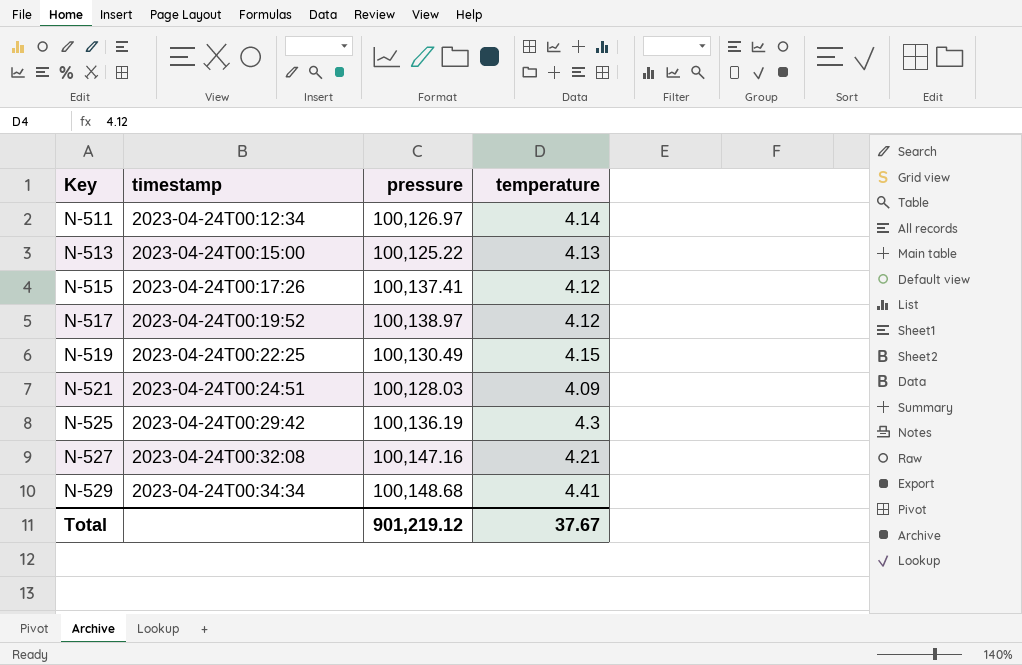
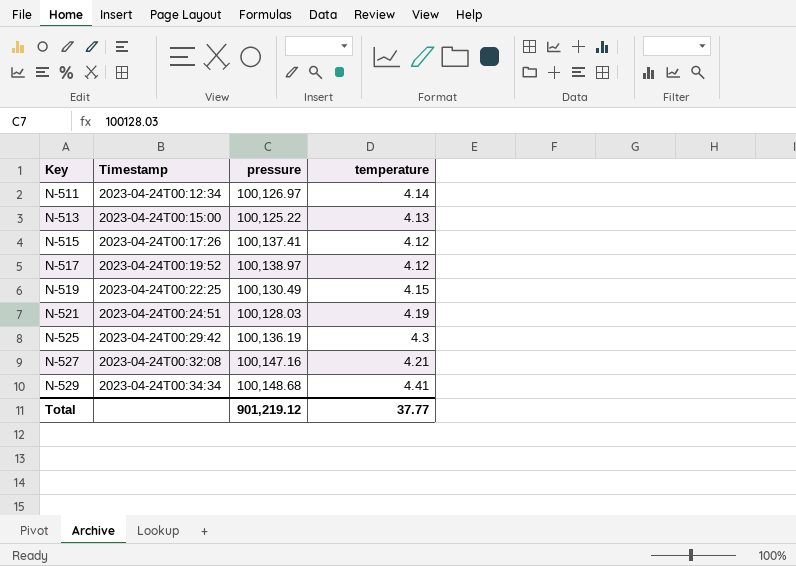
column name: timestamp -> Timestamp
N-521 | temperature: 4.09 -> 4.19
Total | temperature: 37.67 -> 37.77

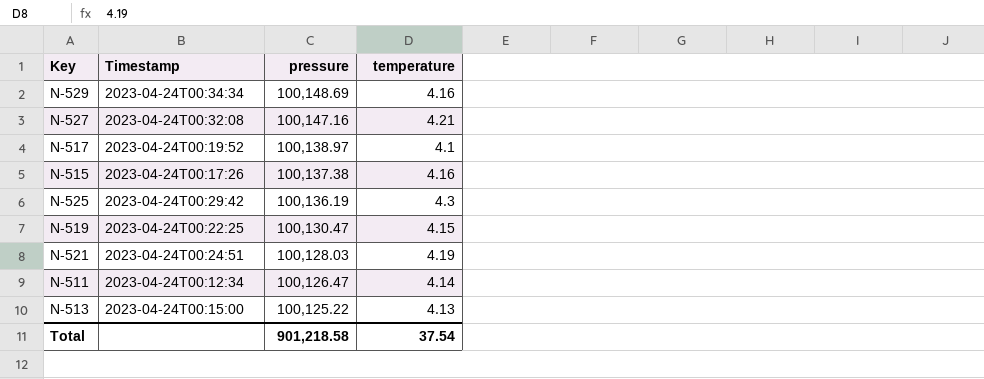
row order: Key ascending -> pressure descending
N-529 | pressure: 100,148.68 -> 100,148.69
N-529 | temperature: 4.41 -> 4.16
N-517 | temperature: 4.12 -> 4.1
N-515 | pressure: 100,137.41 -> 100,137.38
N-515 | temperature: 4.12 -> 4.16
N-519 | pressure: 100,130.49 -> 100,130.47
N-511 | pressure: 100,126.97 -> 100,126.47
Total | pressure: 901,219.12 -> 901,218.58
Total | temperature: 37.77 -> 37.54

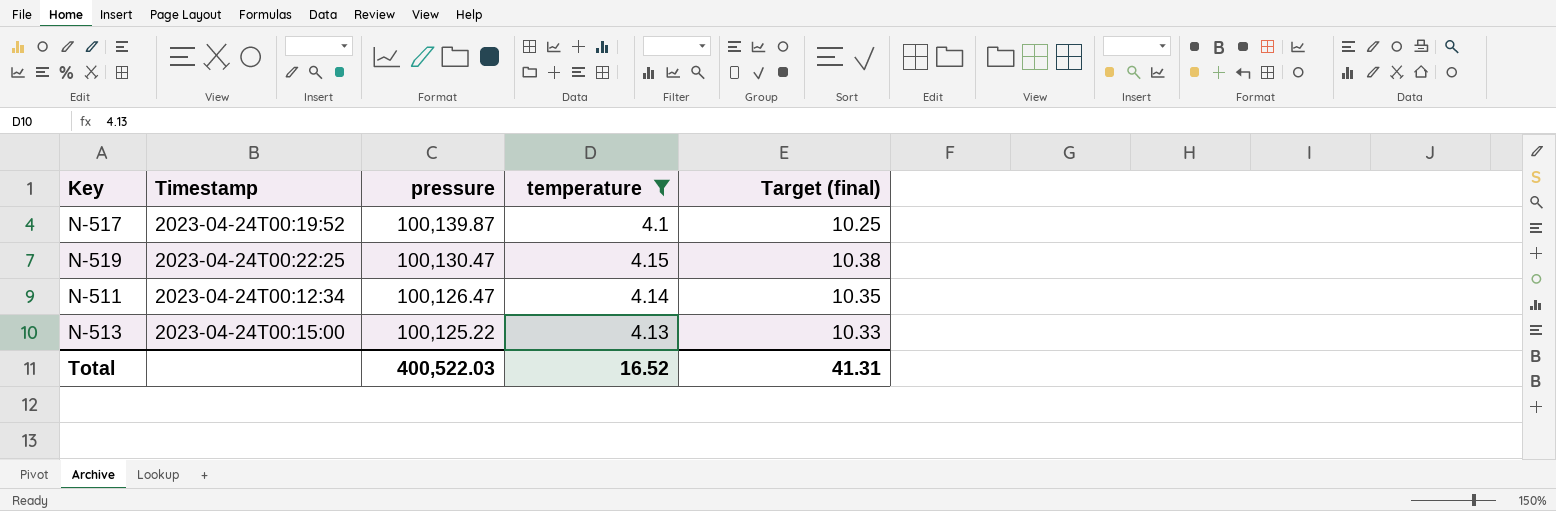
filter: none -> temperature <= 4.15
column Target (final) | formula: none -> [temperature] * 2.5
N-517 | pressure: 100,138.97 -> 100,139.87
Total | pressure: 901,218.58 -> 400,522.03
Total | temperature: 37.54 -> 16.52

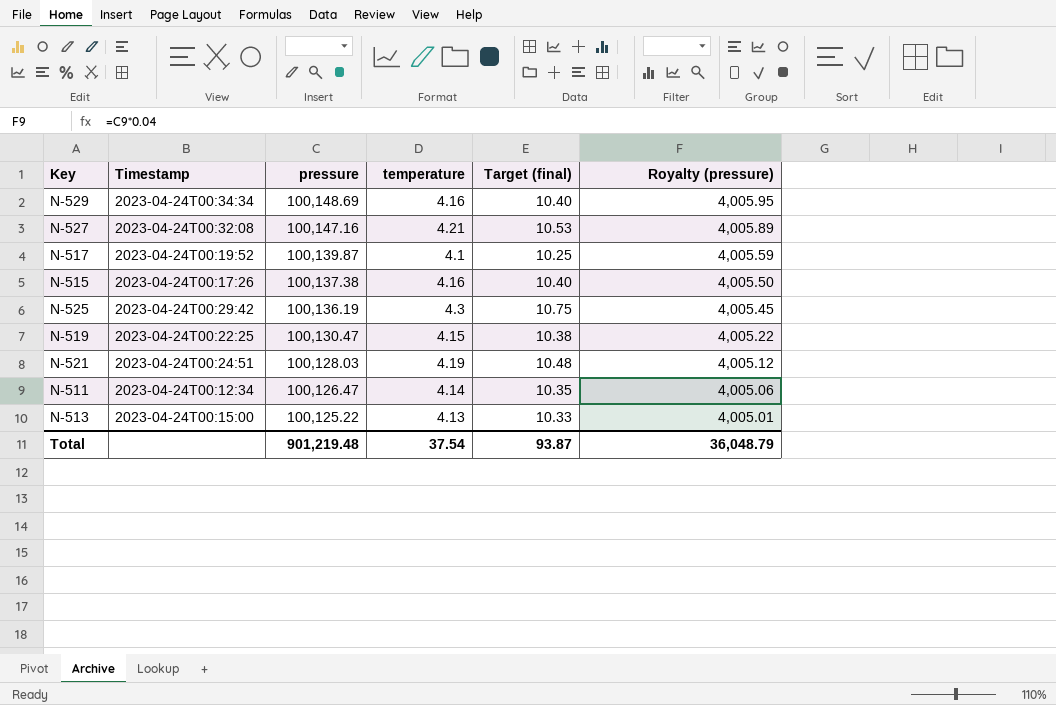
filter: temperature <= 4.15 -> none
column Royalty (pressure) | formula: none -> [pressure] * 0.04
Total | pressure: 400,522.03 -> 901,219.48
Total | temperature: 16.52 -> 37.54
Total | Target (final): 41.31 -> 93.87

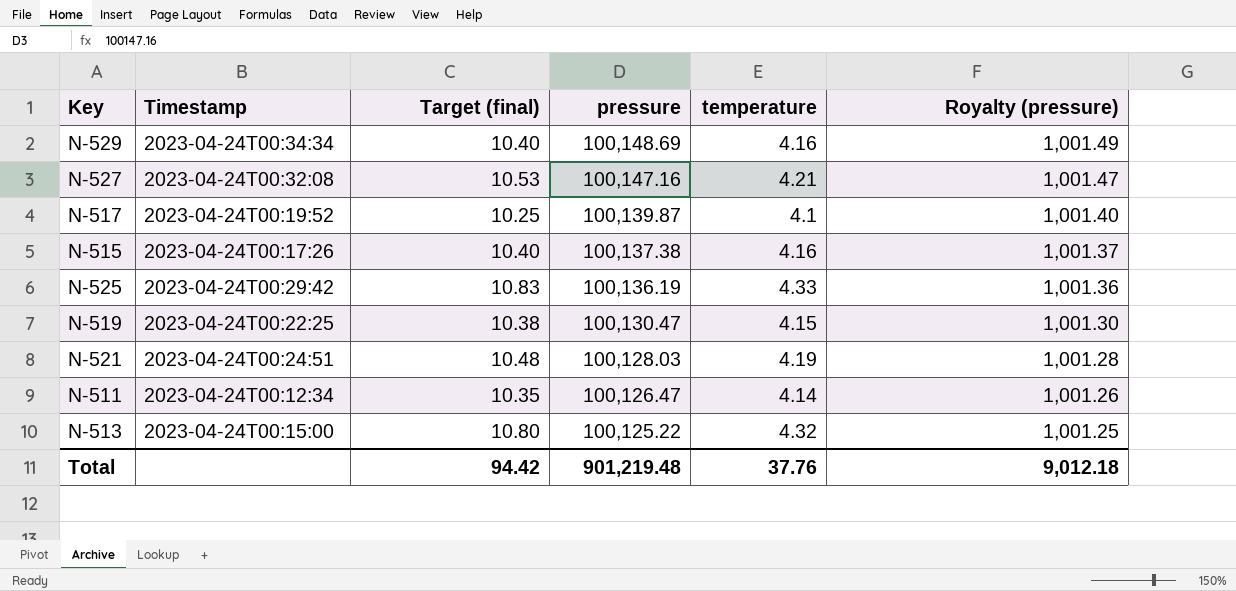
column Target (final) | position: 5 -> 3
column Royalty (pressure) | formula: [pressure] * 0.04 -> [pressure] * 0.01
N-525 | Target (final): 10.75 -> 10.83
N-525 | temperature: 4.3 -> 4.33
N-513 | Target (final): 10.33 -> 10.80
N-513 | temperature: 4.13 -> 4.32
Total | Target (final): 93.87 -> 94.42
Total | temperature: 37.54 -> 37.76
Total | Royalty (pressure): 36,048.79 -> 9,012.18

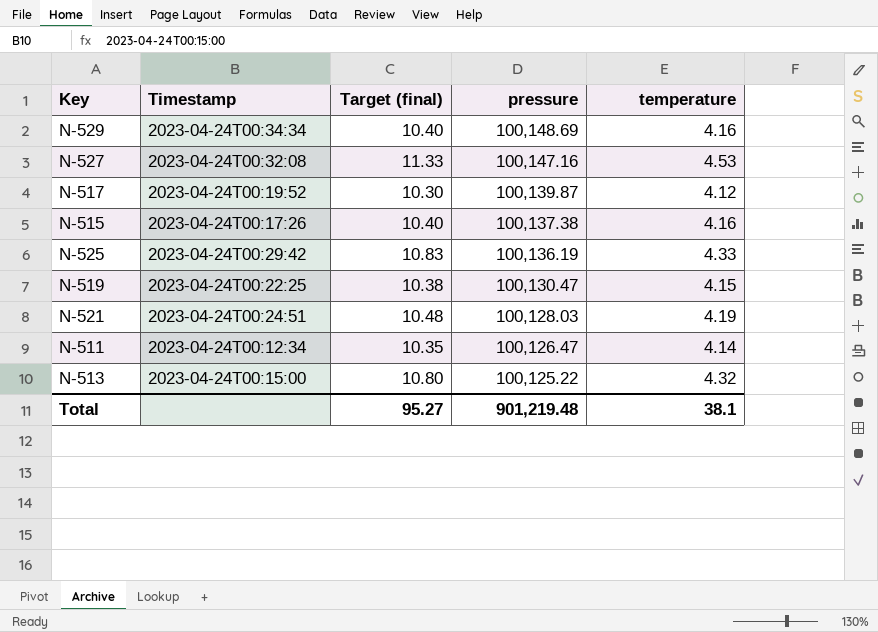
column Royalty (pressure) | formula: [pressure] * 0.01 -> none
N-527 | Target (final): 10.53 -> 11.33
N-527 | temperature: 4.21 -> 4.53
N-517 | Target (final): 10.25 -> 10.30
N-517 | temperature: 4.1 -> 4.12
Total | Target (final): 94.42 -> 95.27
Total | temperature: 37.76 -> 38.1

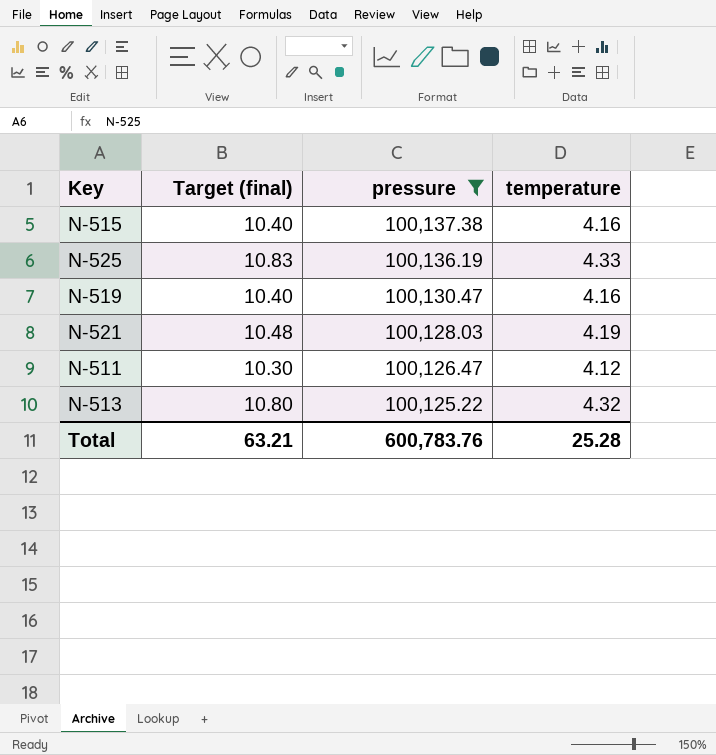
filter: none -> pressure <= 100,137.38
column Timestamp | position: 2 -> none
N-519 | Target (final): 10.38 -> 10.40
N-519 | temperature: 4.15 -> 4.16
N-511 | Target (final): 10.35 -> 10.30
N-511 | temperature: 4.14 -> 4.12
Total | Target (final): 95.27 -> 63.21
Total | pressure: 901,219.48 -> 600,783.76
Total | temperature: 38.1 -> 25.28

